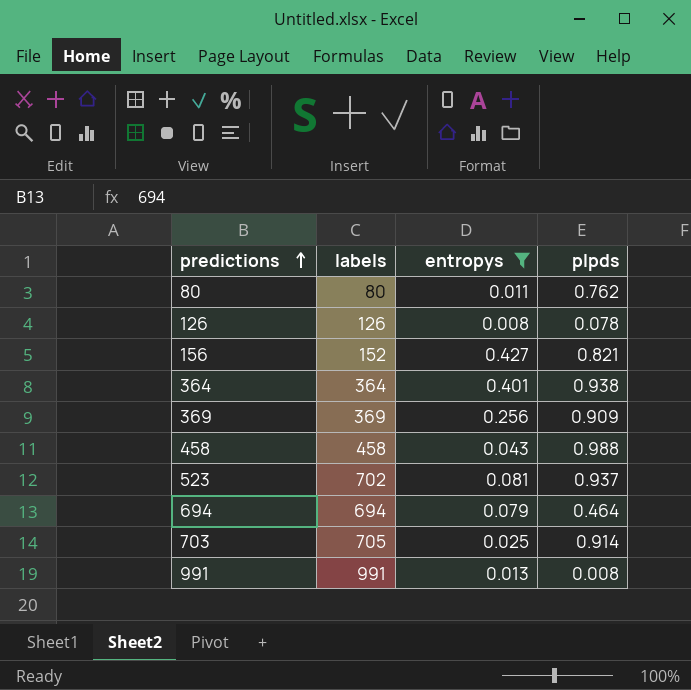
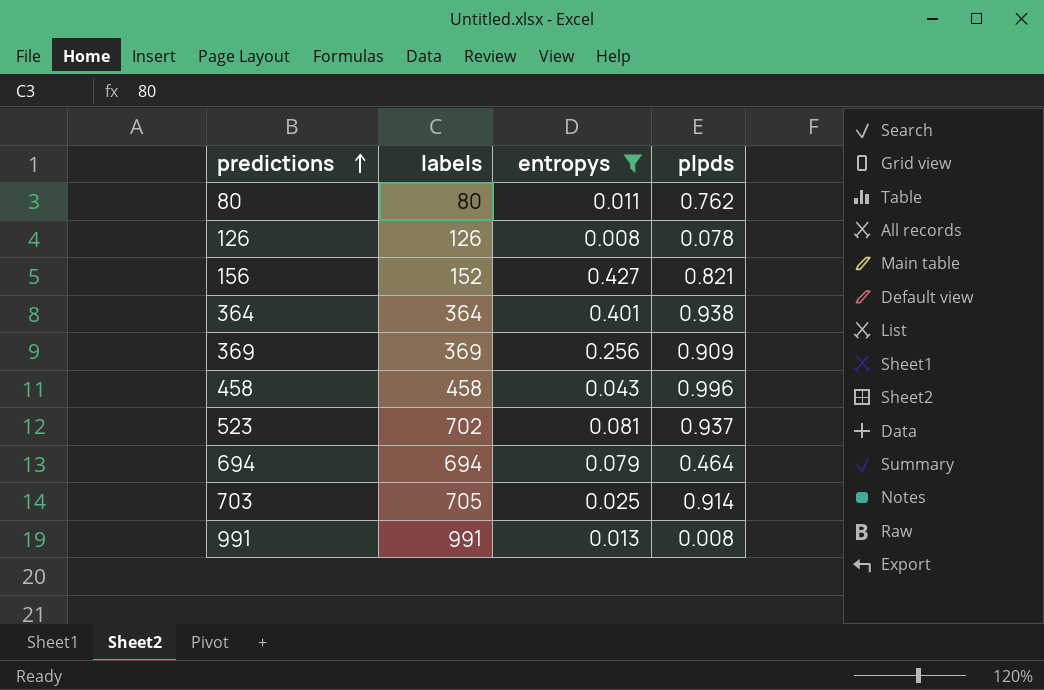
458 | plpds: 0.988 -> 0.996

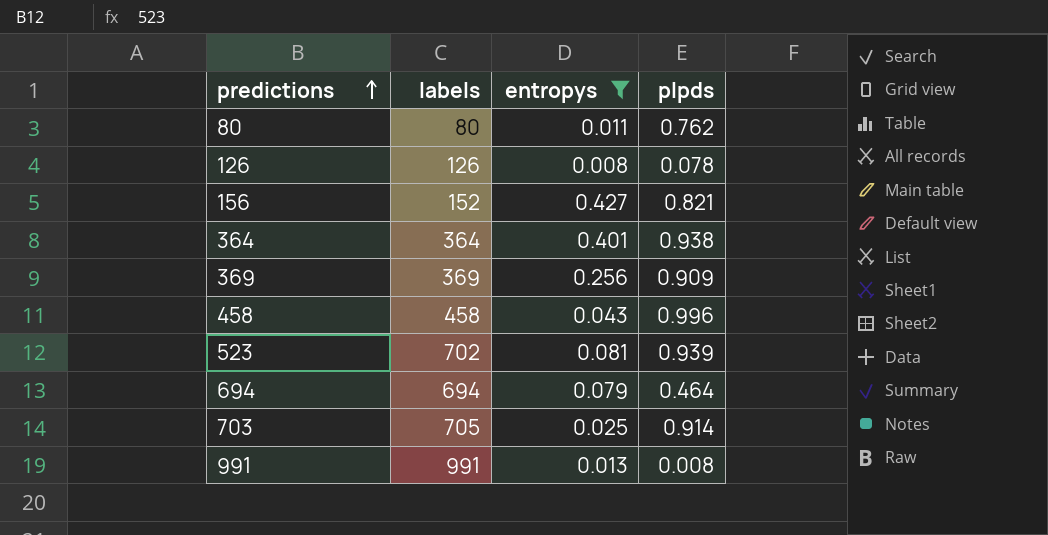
523 | plpds: 0.937 -> 0.939

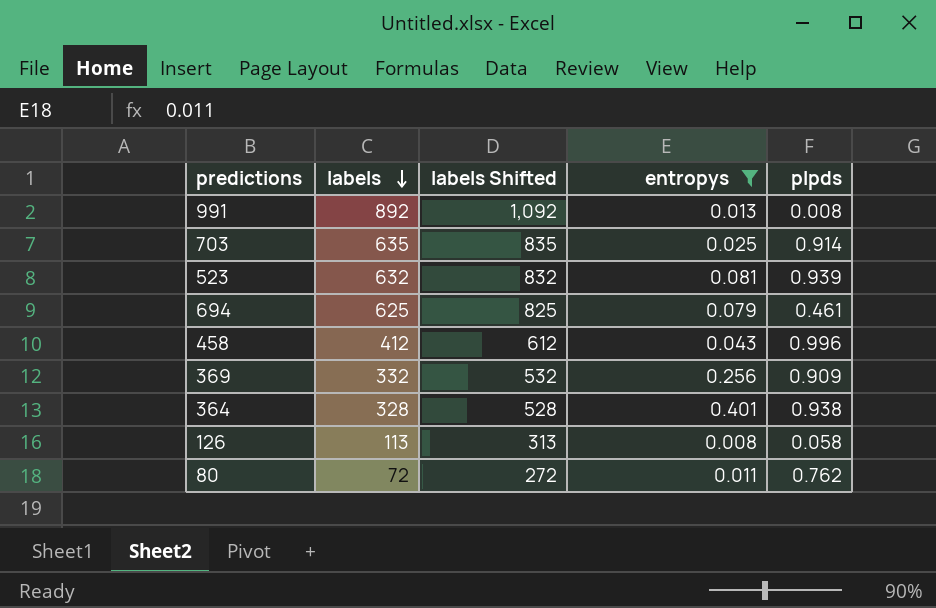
row order: predictions ascending -> labels descending
column labels Shifted | formula: none -> [labels] + 200
row 156: 152 | 0.427 | 0.821 -> none
991 | labels: 991 -> 892
703 | labels: 705 -> 635
523 | labels: 702 -> 632
694 | labels: 694 -> 625
694 | plpds: 0.464 -> 0.461
458 | labels: 458 -> 412
369 | labels: 369 -> 332
364 | labels: 364 -> 328
126 | labels: 126 -> 113
126 | plpds: 0.078 -> 0.058
80 | labels: 80 -> 72

